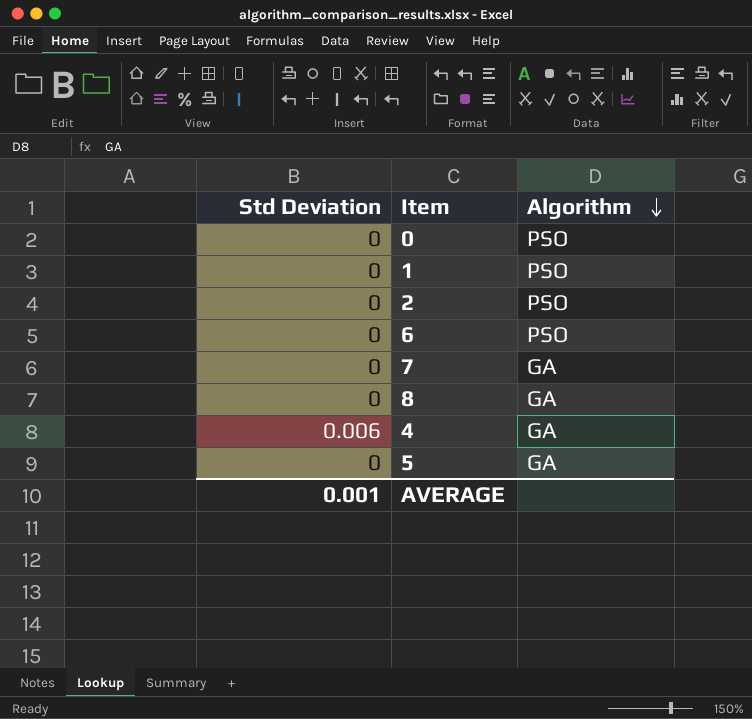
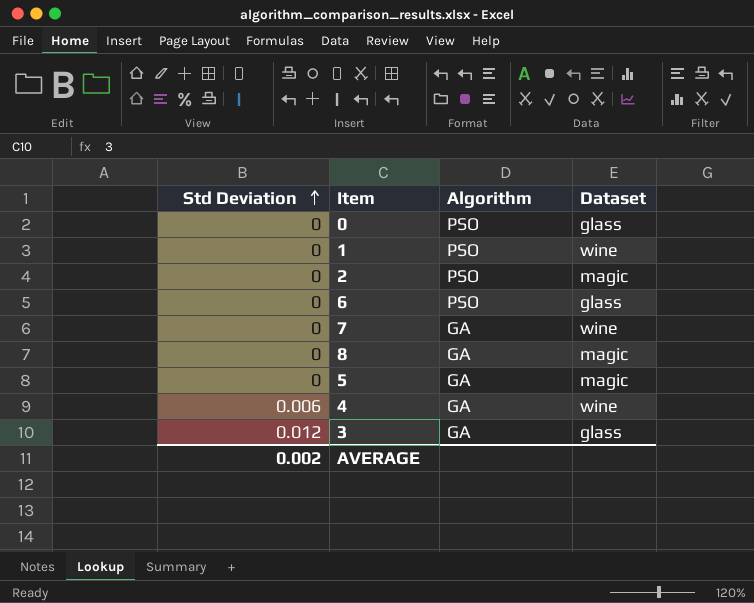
row order: Algorithm descending -> Std Deviation ascending
column Dataset | position: none -> 4
row 3: none -> 0.012 | GA | glass
AVERAGE | Std Deviation: 0.001 -> 0.002

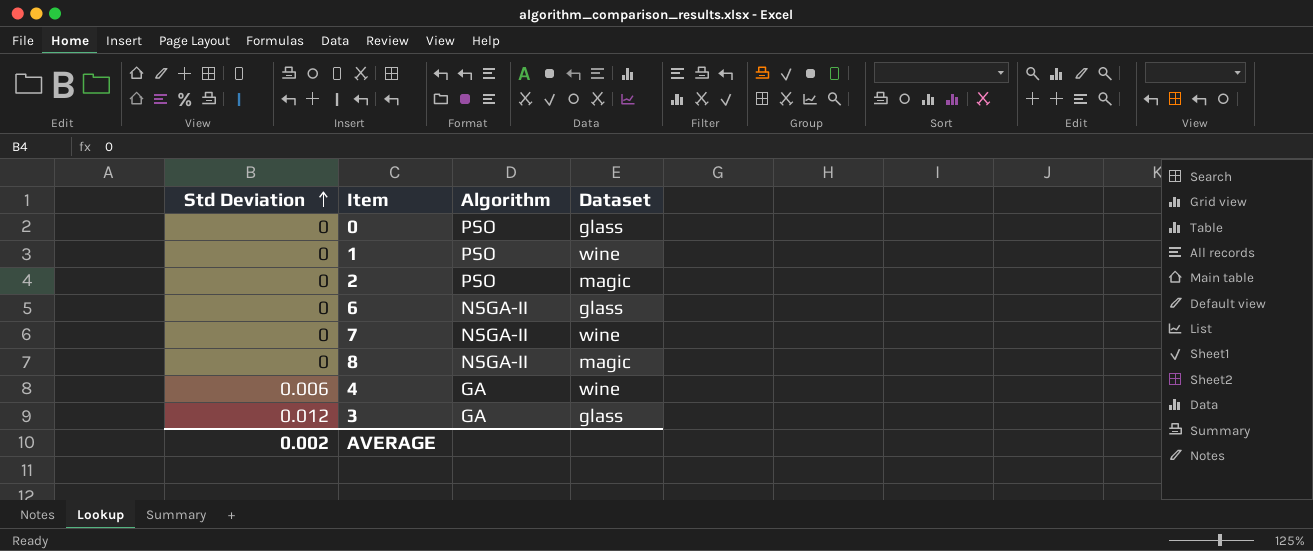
row 5: 0 | GA | magic -> none
6 | Algorithm: PSO -> NSGA-II
7 | Algorithm: GA -> NSGA-II
8 | Algorithm: GA -> NSGA-II

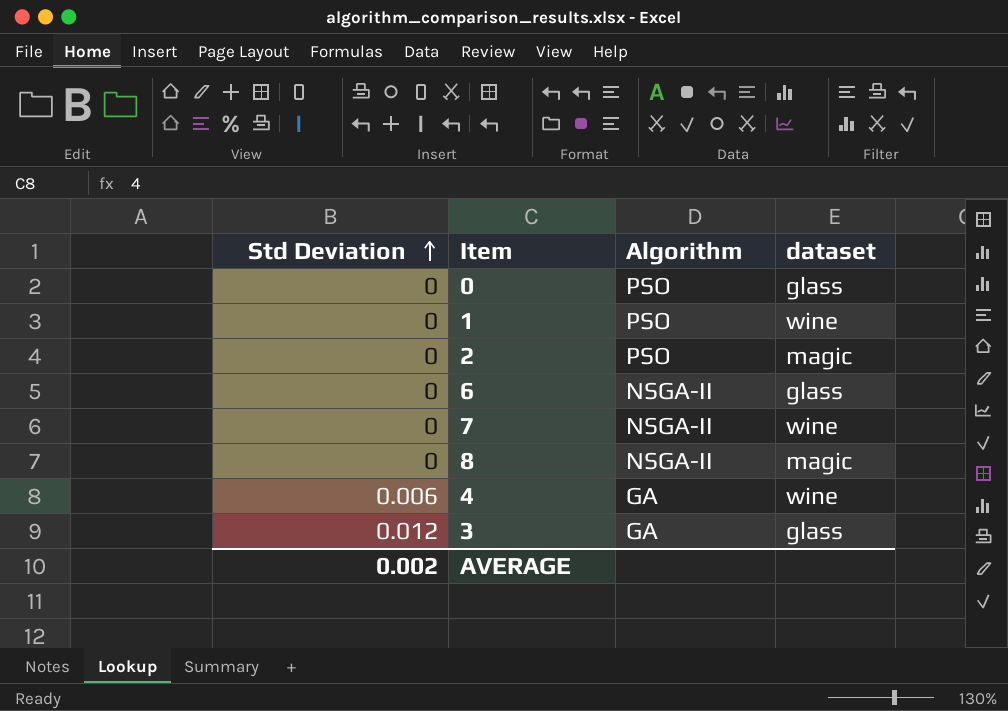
column name: Dataset -> dataset

